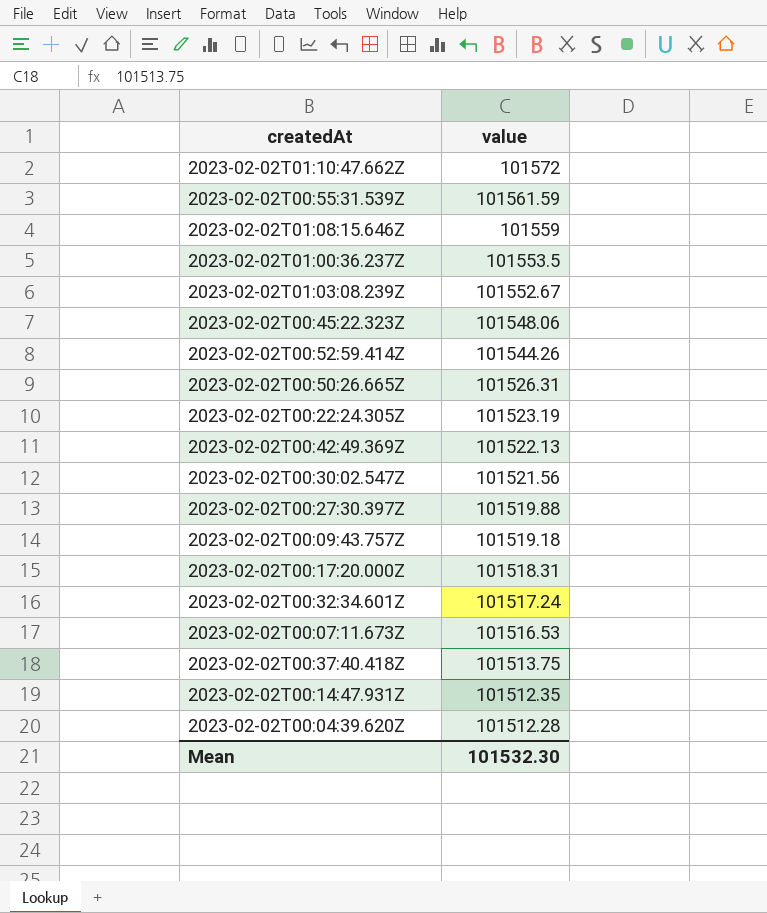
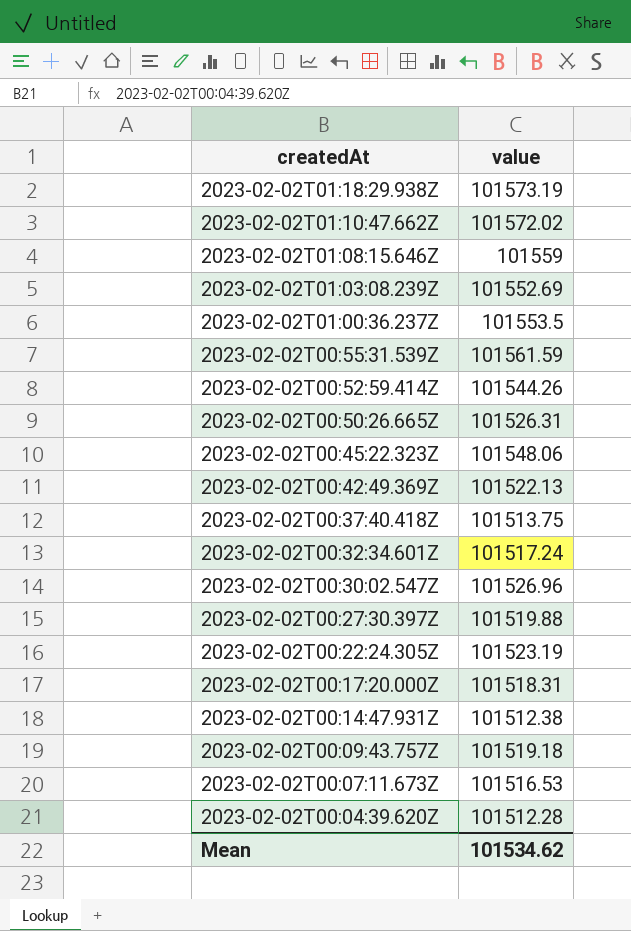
row order: value descending -> createdAt descending
row 2023-02-02T01:18:29.938Z: none -> 101573.19
2023-02-02T01:10:47.662Z | value: 101572 -> 101572.02
2023-02-02T01:03:08.239Z | value: 101552.67 -> 101552.69
2023-02-02T00:30:02.547Z | value: 101521.56 -> 101526.96
2023-02-02T00:14:47.931Z | value: 101512.35 -> 101512.38
Mean | value: 101532.30 -> 101534.62

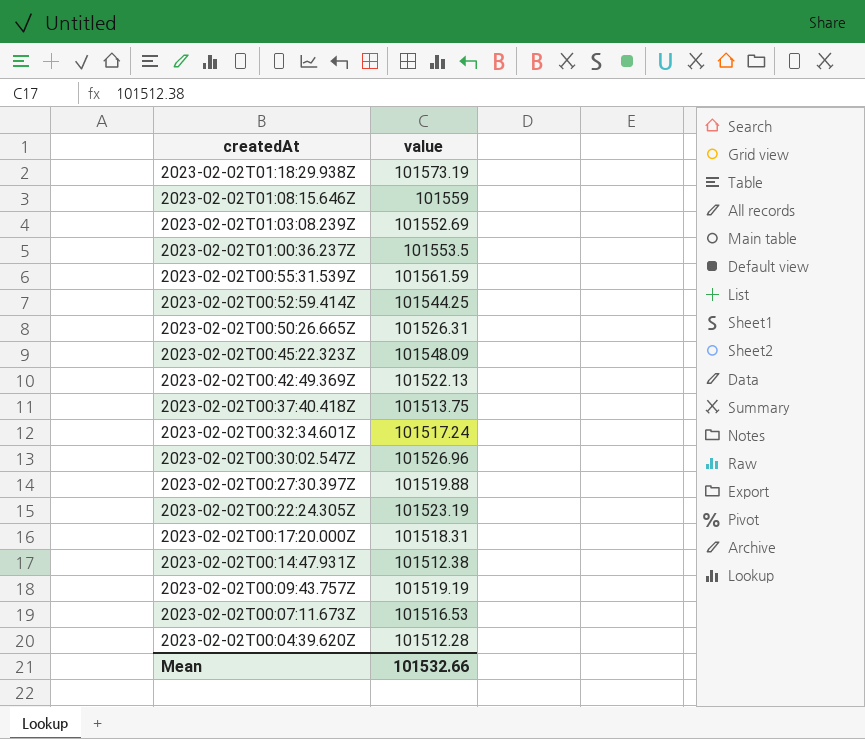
row 2023-02-02T01:10:47.662Z: 101572.02 -> none
2023-02-02T00:52:59.414Z | value: 101544.26 -> 101544.25
2023-02-02T00:45:22.323Z | value: 101548.06 -> 101548.09
2023-02-02T00:09:43.757Z | value: 101519.18 -> 101519.19
Mean | value: 101534.62 -> 101532.66

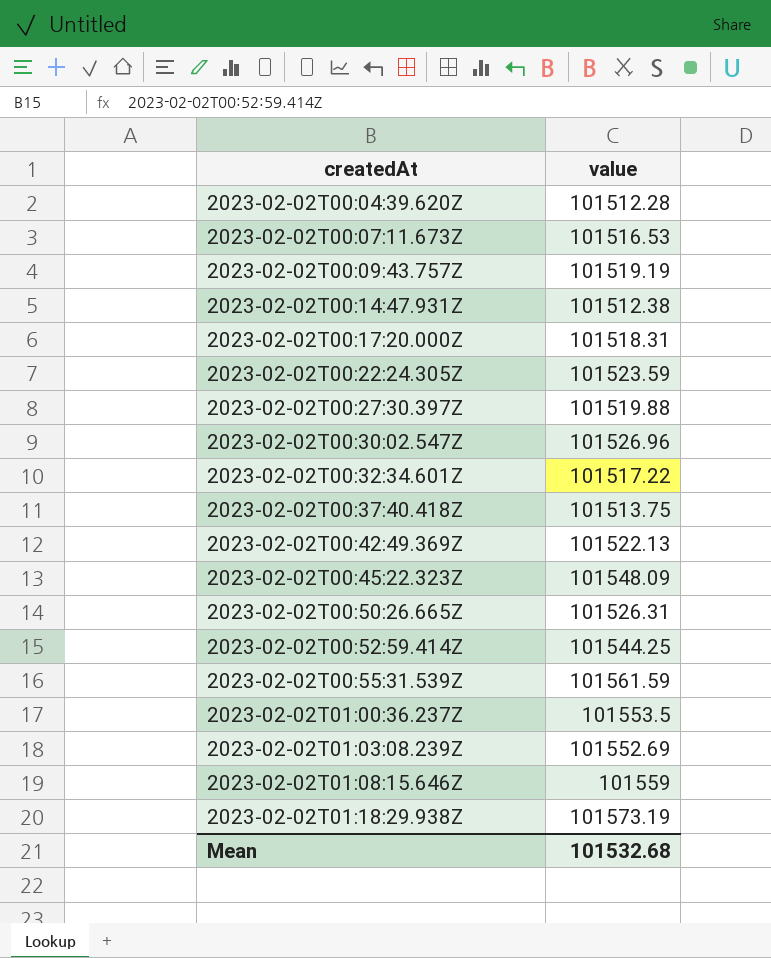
row order: createdAt descending -> createdAt ascending
2023-02-02T00:22:24.305Z | value: 101523.19 -> 101523.59
2023-02-02T00:32:34.601Z | value: 101517.24 -> 101517.22
Mean | value: 101532.66 -> 101532.68

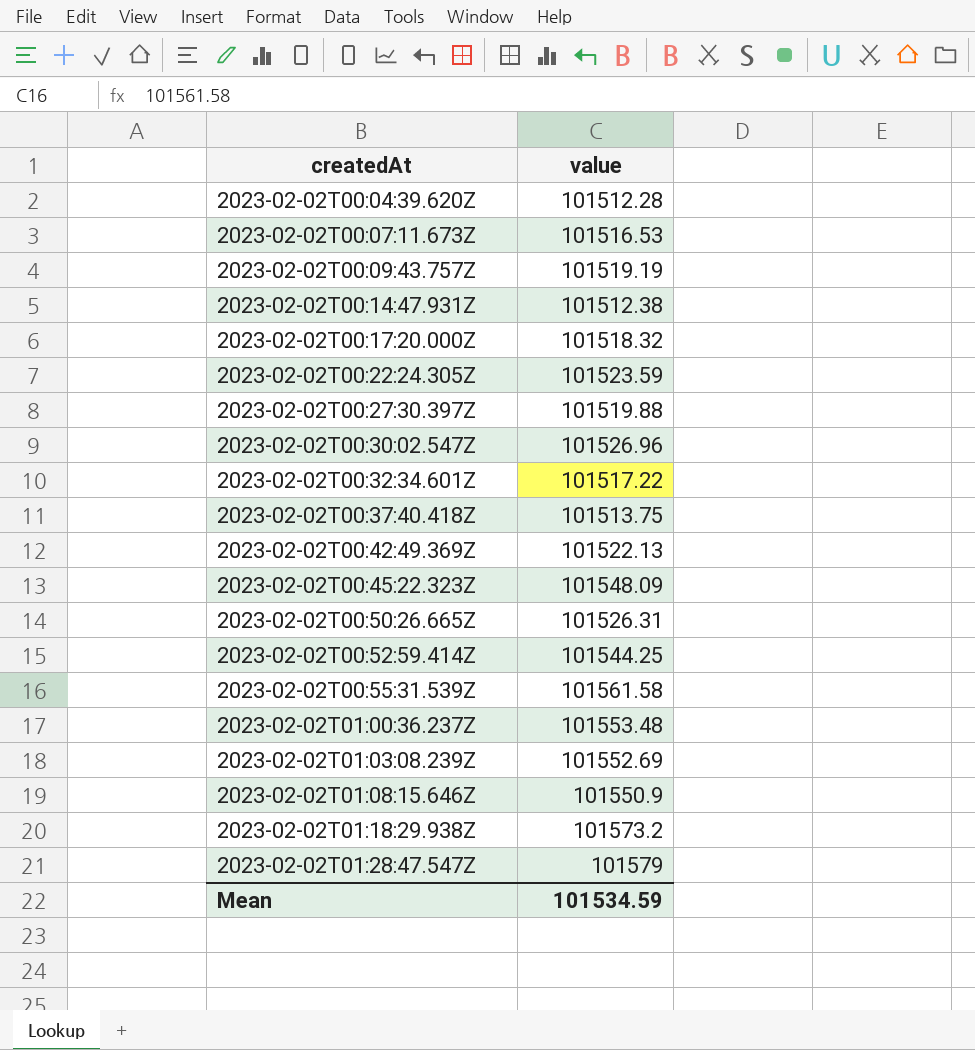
2023-02-02T00:17:20.000Z | value: 101518.31 -> 101518.32
2023-02-02T00:55:31.539Z | value: 101561.59 -> 101561.58
2023-02-02T01:00:36.237Z | value: 101553.5 -> 101553.48
2023-02-02T01:08:15.646Z | value: 101559 -> 101550.9
2023-02-02T01:18:29.938Z | value: 101573.19 -> 101573.2
row 2023-02-02T01:28:47.547Z: none -> 101579
Mean | value: 101532.68 -> 101534.59

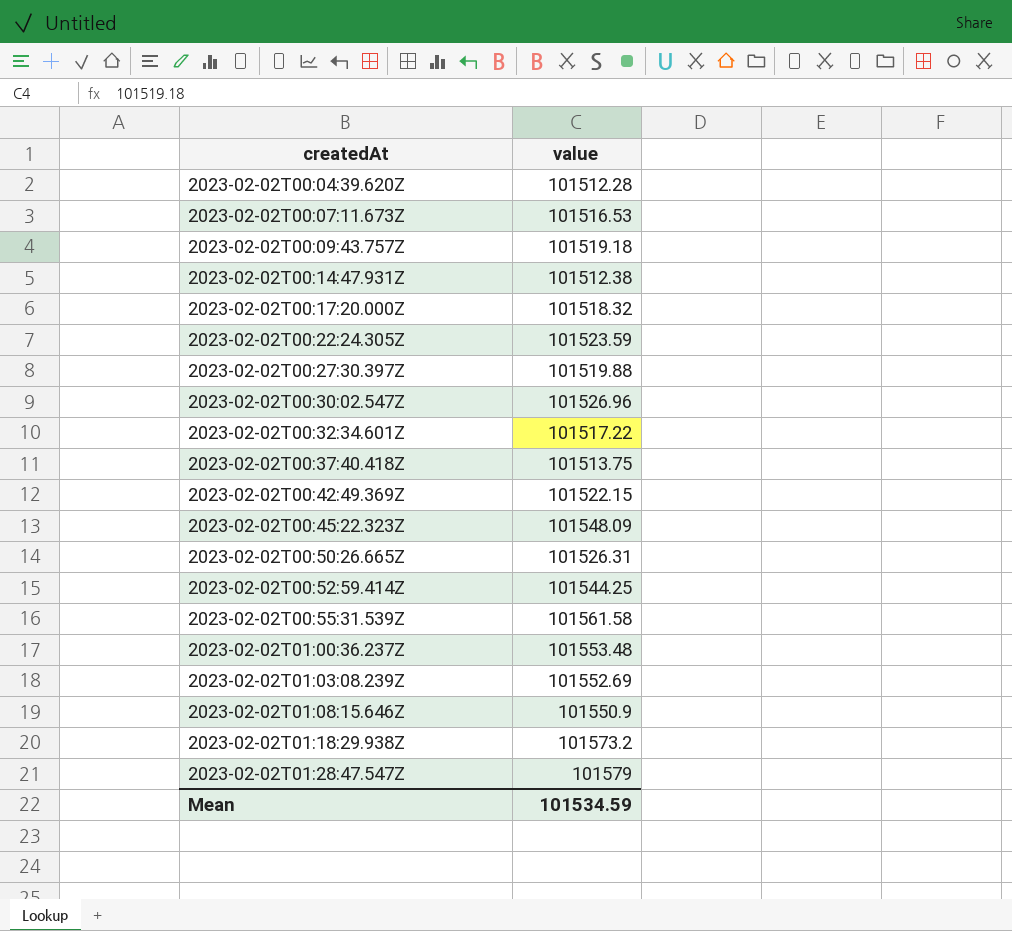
2023-02-02T00:09:43.757Z | value: 101519.19 -> 101519.18
2023-02-02T00:42:49.369Z | value: 101522.13 -> 101522.15

